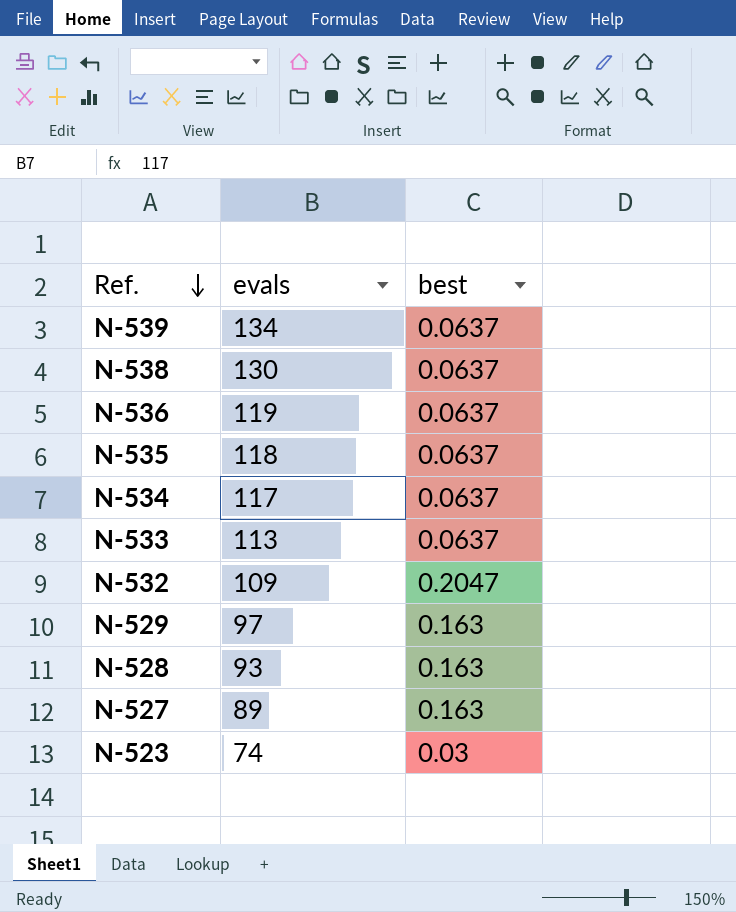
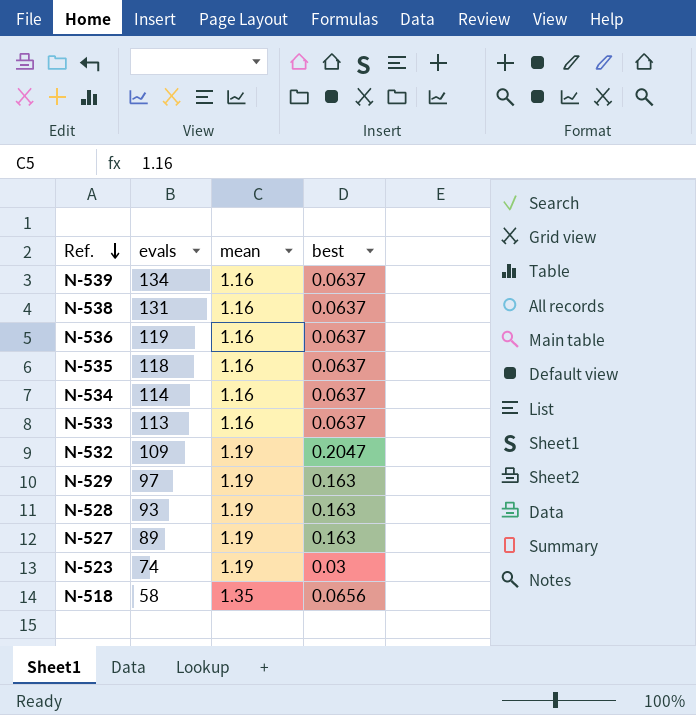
column mean | position: none -> 3
N-538 | evals: 130 -> 131
N-534 | evals: 117 -> 114
row N-518: none -> 58 | 1.35 | 0.0656

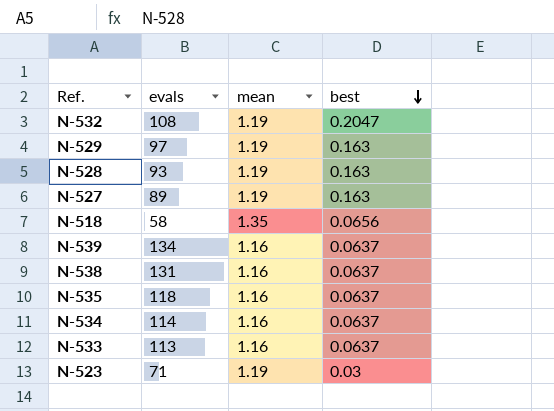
row order: Ref. descending -> best descending
row N-536: 119 | 1.16 | 0.0637 -> none
N-532 | evals: 109 -> 108
N-523 | evals: 74 -> 71

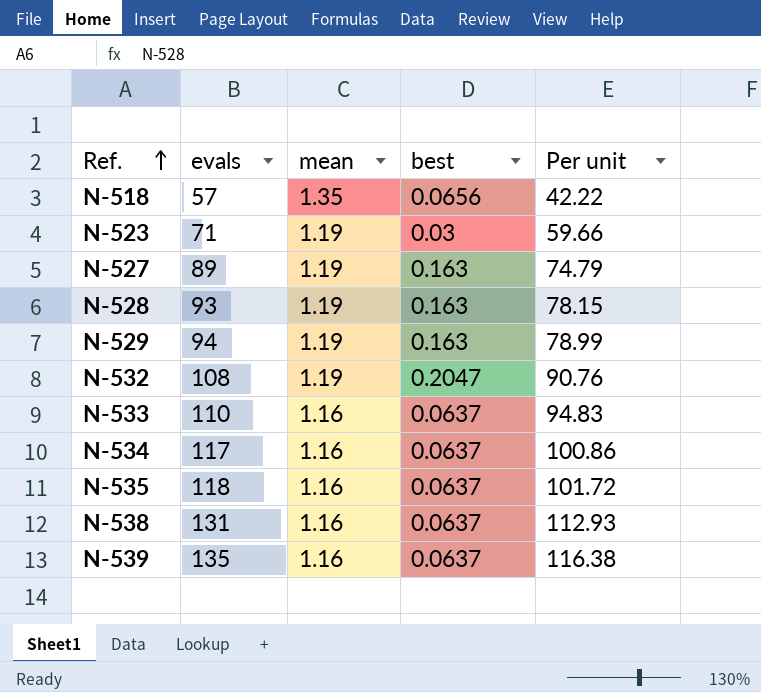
row order: best descending -> Ref. ascending
column Per unit | formula: none -> [evals] / [mean]
N-518 | evals: 58 -> 57
N-529 | evals: 97 -> 94
N-533 | evals: 113 -> 110
N-534 | evals: 114 -> 117
N-539 | evals: 134 -> 135

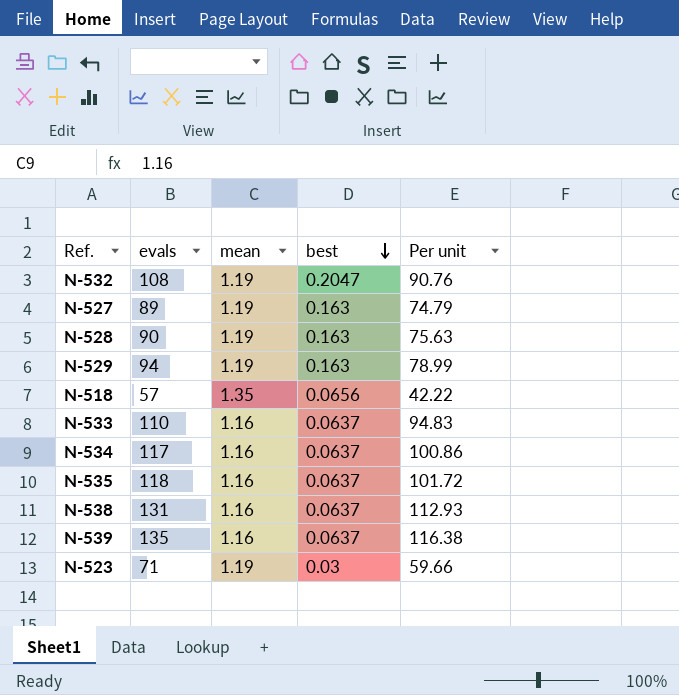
row order: Ref. ascending -> best descending
N-528 | evals: 93 -> 90
N-528 | Per unit: 78.15 -> 75.63

